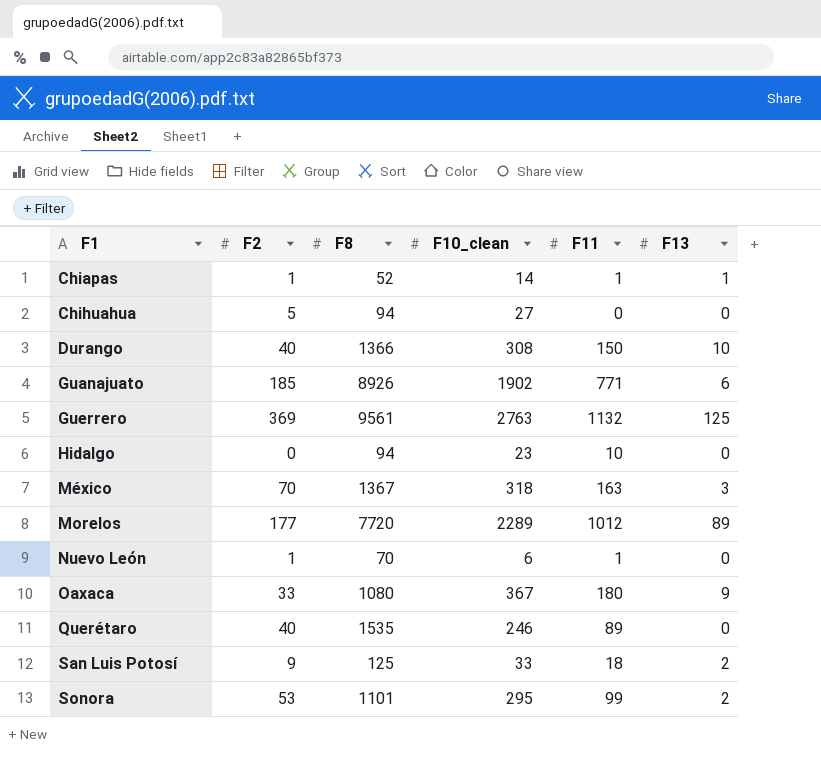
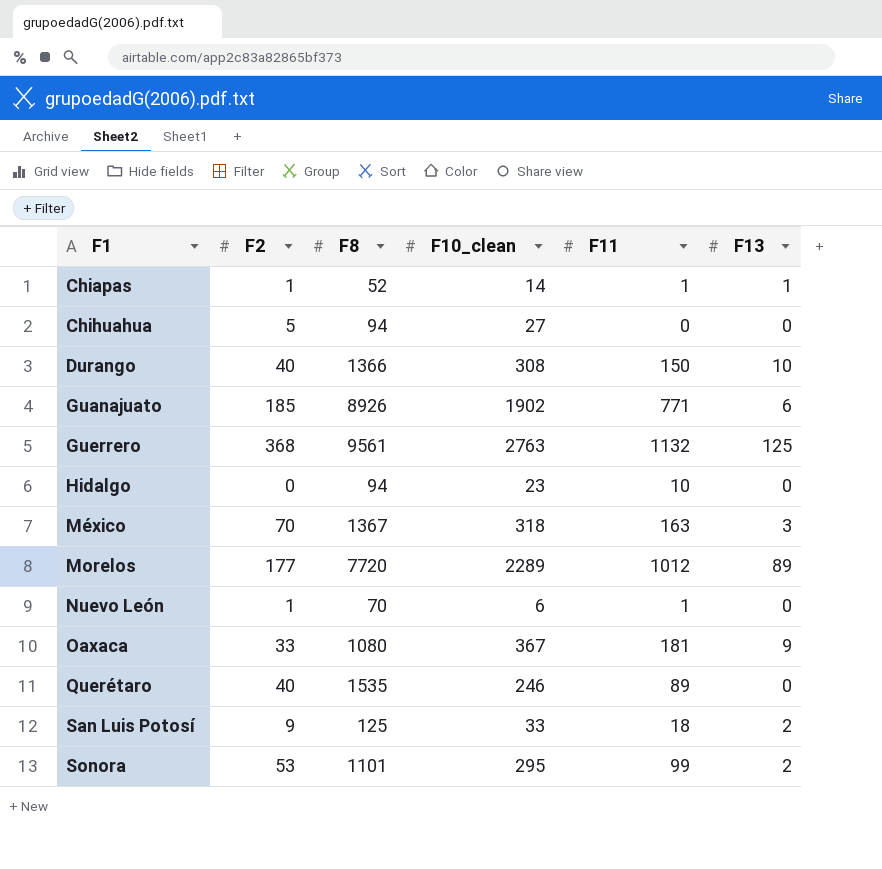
Guerrero | F2: 369 -> 368
Oaxaca | F11: 180 -> 181

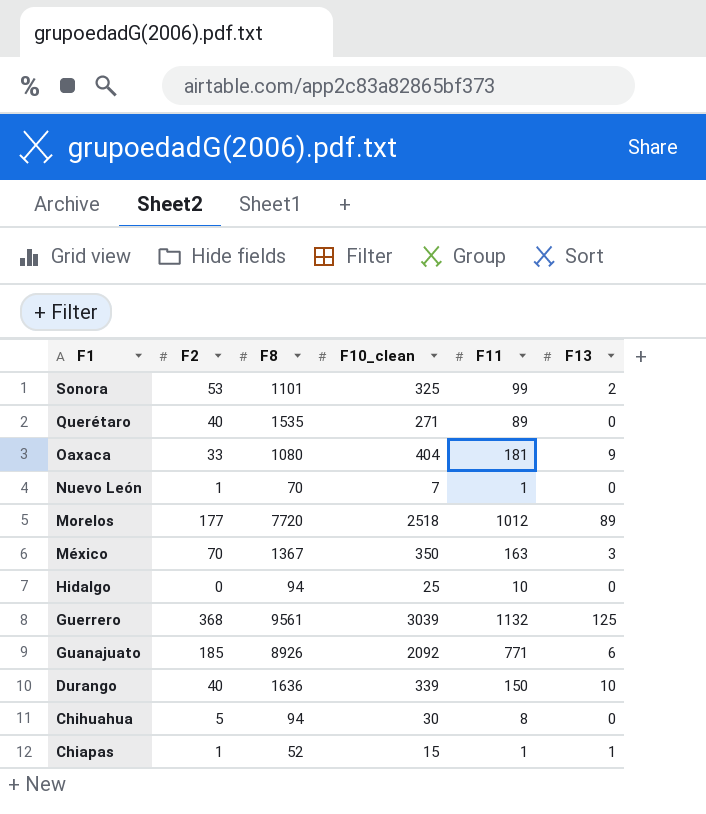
row order: F1 ascending -> F1 descending
row San Luis Potosí: 9 | 125 | 33 | 18 | 2 -> none
Sonora | F10_clean: 295 -> 325
Querétaro | F10_clean: 246 -> 271
Oaxaca | F10_clean: 367 -> 404
Nuevo León | F10_clean: 6 -> 7
Morelos | F10_clean: 2289 -> 2518
México | F10_clean: 318 -> 350
Hidalgo | F10_clean: 23 -> 25
Guerrero | F10_clean: 2763 -> 3039
Guanajuato | F10_clean: 1902 -> 2092
Durango | F8: 1366 -> 1636
Durango | F10_clean: 308 -> 339
Chihuahua | F10_clean: 27 -> 30
Chihuahua | F11: 0 -> 8
Chiapas | F10_clean: 14 -> 15

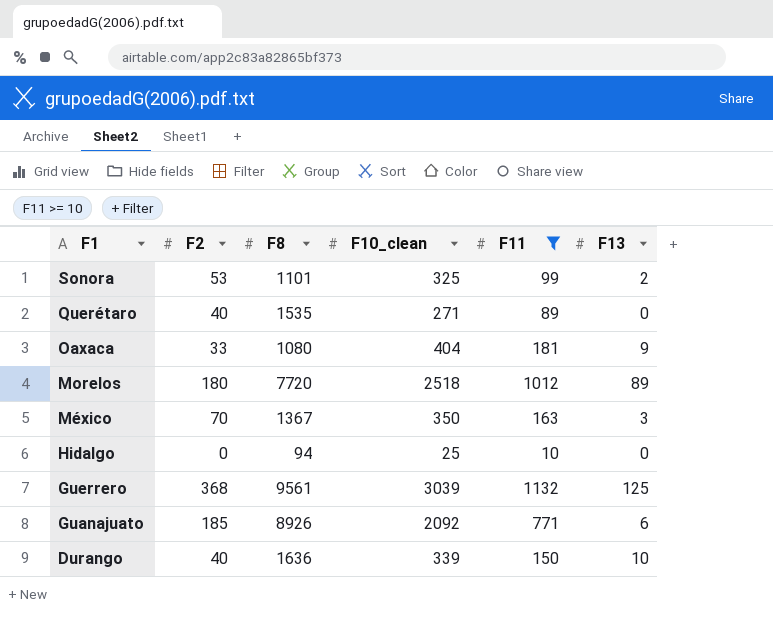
filter: none -> F11 >= 10
Morelos | F2: 177 -> 180

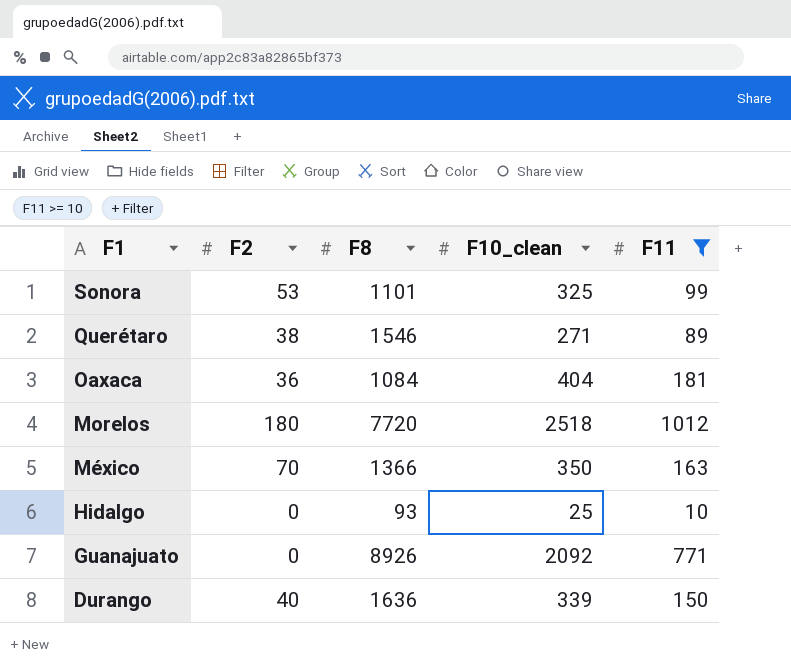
column F13 | position: 6 -> none
row Guerrero: 368 | 9561 | 3039 | 1132 | 125 -> none
Querétaro | F2: 40 -> 38
Querétaro | F8: 1535 -> 1546
Oaxaca | F2: 33 -> 36
Oaxaca | F8: 1080 -> 1084
México | F8: 1367 -> 1366
Hidalgo | F8: 94 -> 93
Guanajuato | F2: 185 -> 0

